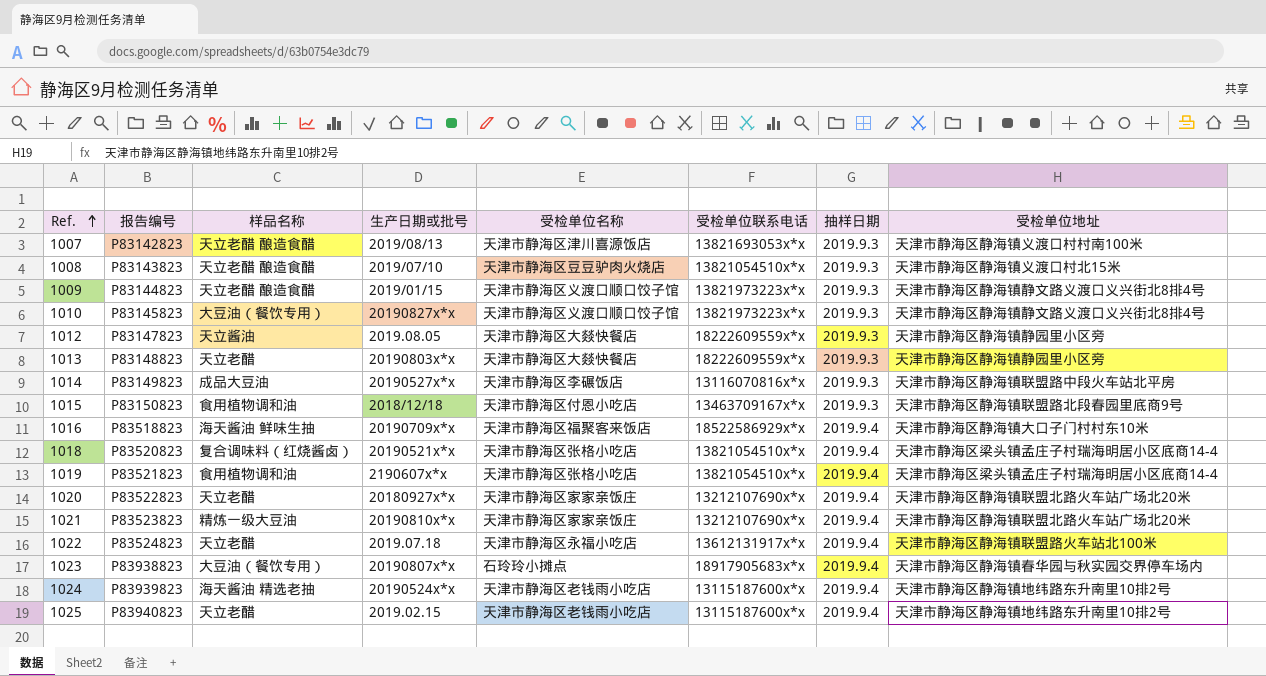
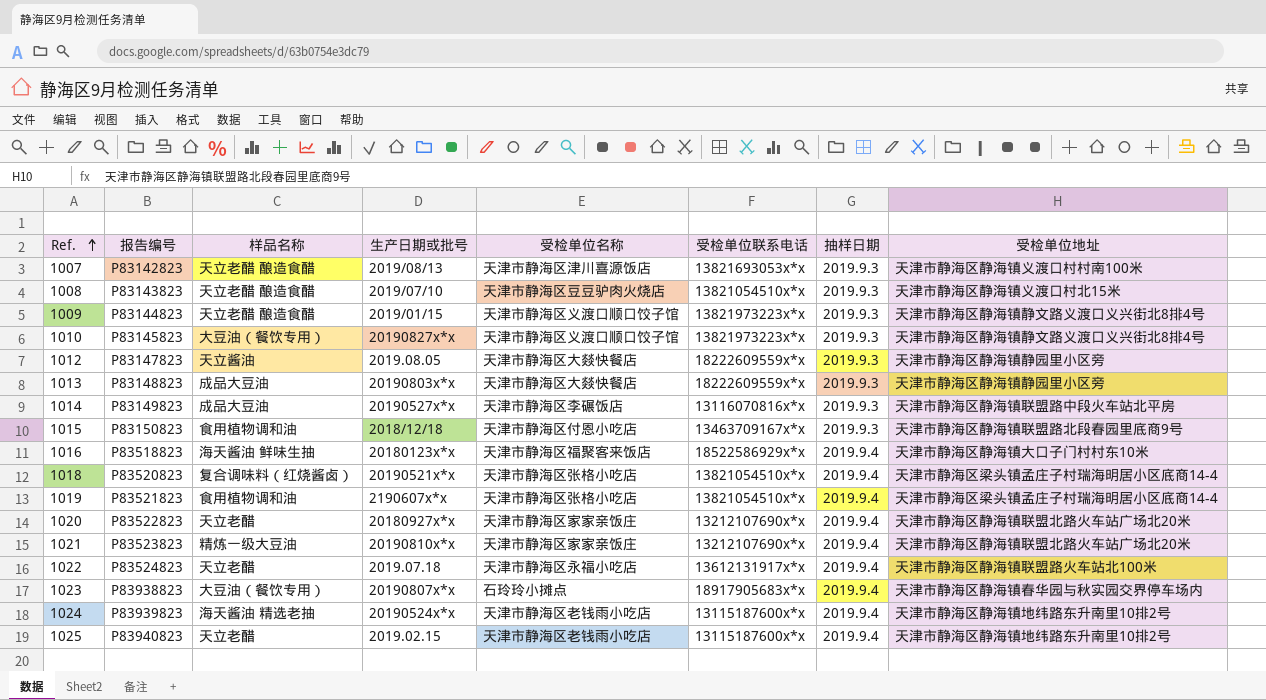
1013 | 样品名称: 天立老醋 -> 成品大豆油
1016 | 生产日期或批号: 20190709x*x -> 20180123x*x

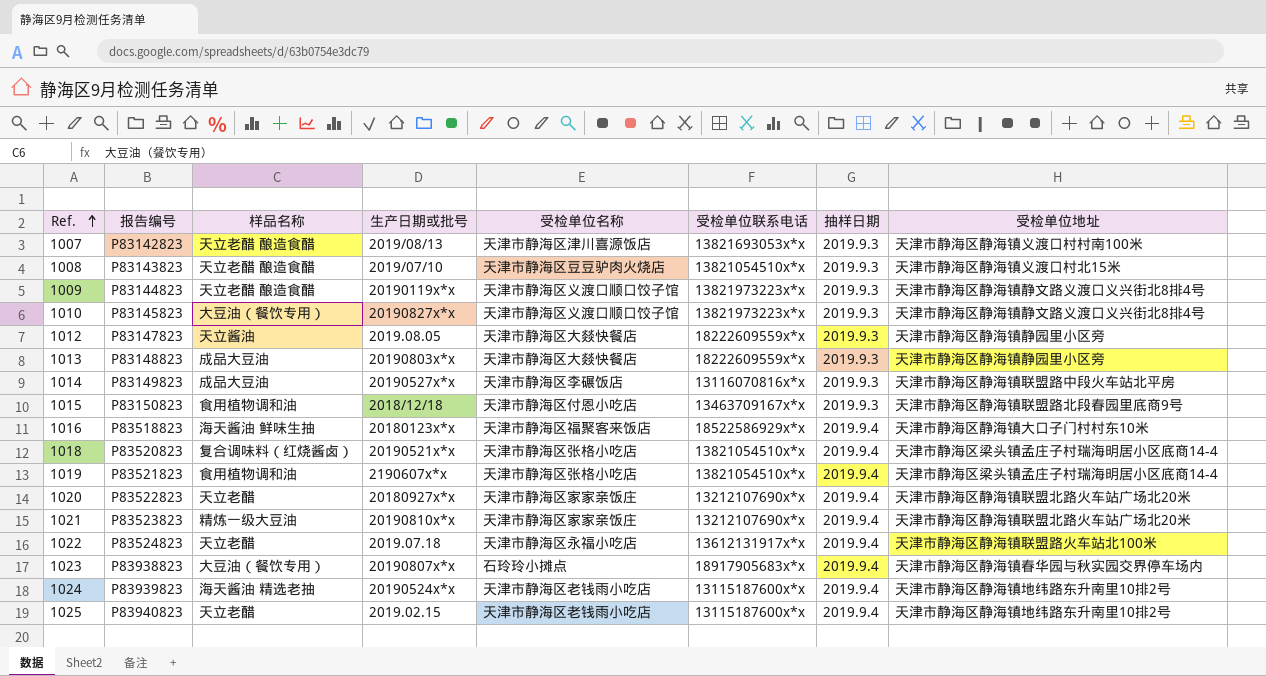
1009 | 生产日期或批号: 2019/01/15 -> 20190119x*x

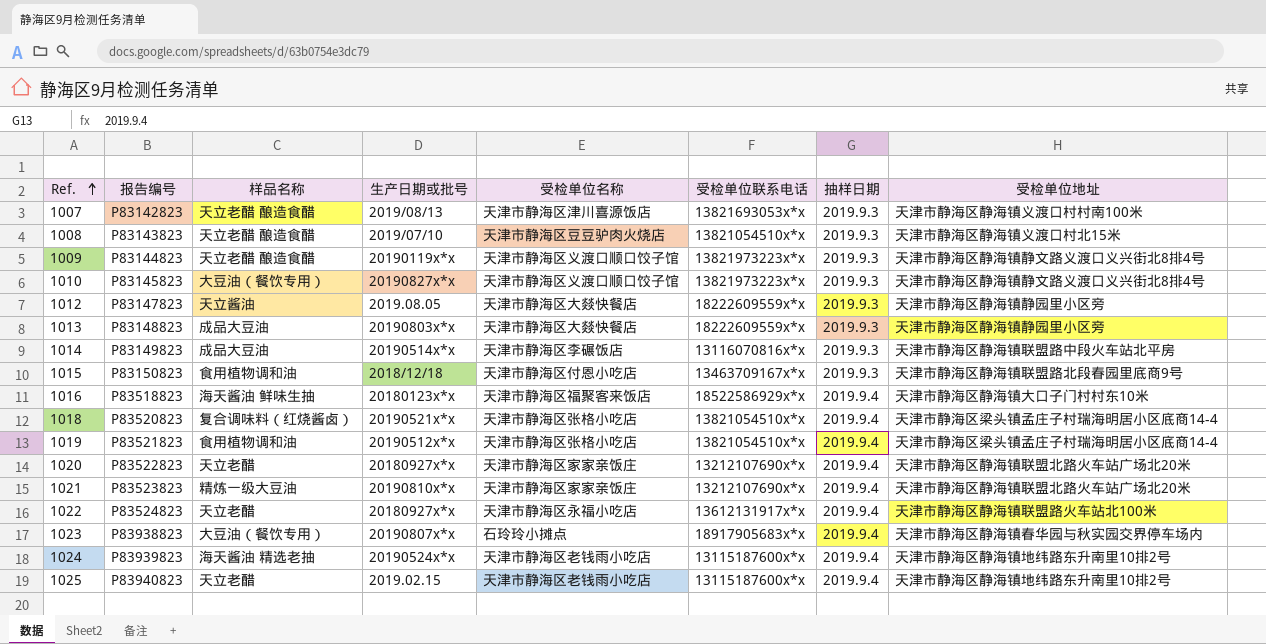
1014 | 生产日期或批号: 20190527x*x -> 20190514x*x
1019 | 生产日期或批号: 2190607x*x -> 20190512x*x
1022 | 生产日期或批号: 2019.07.18 -> 20180927x*x

